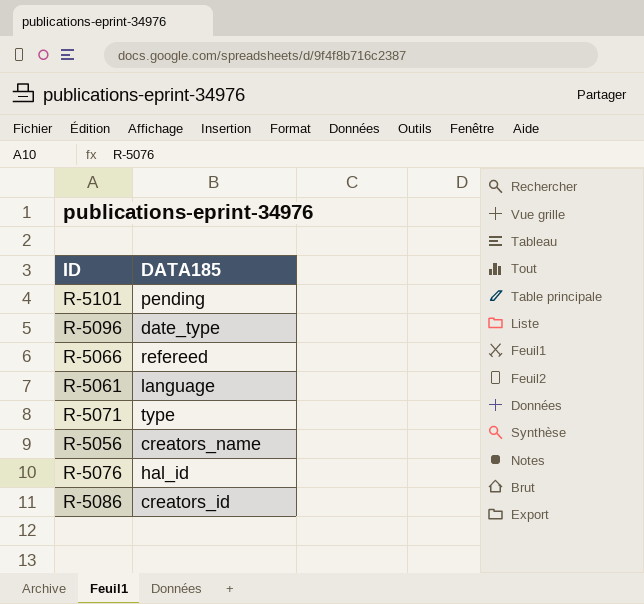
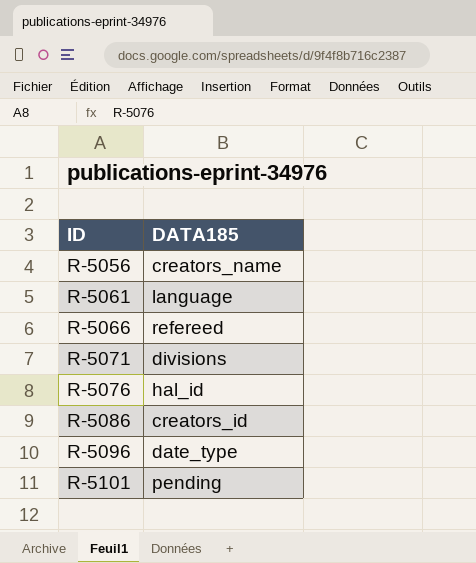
row order: none -> ID ascending
R-5071 | DATA185: type -> divisions

